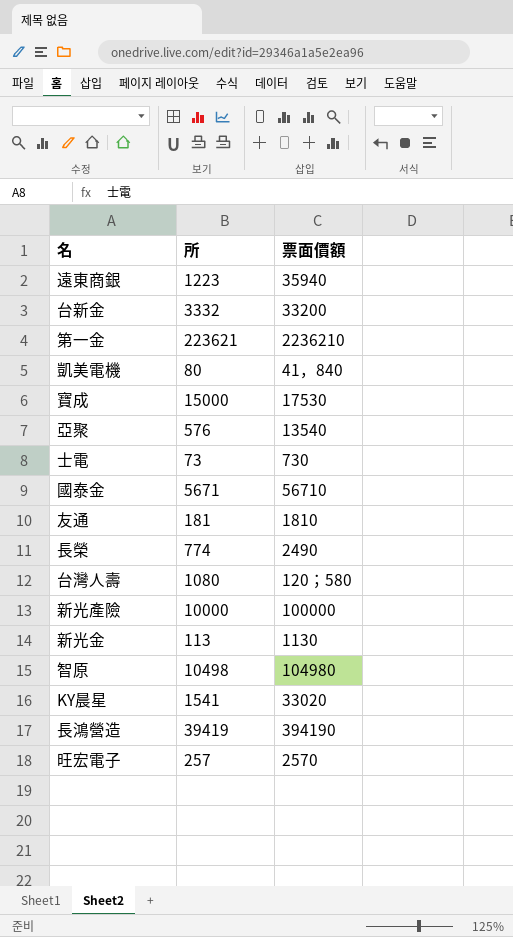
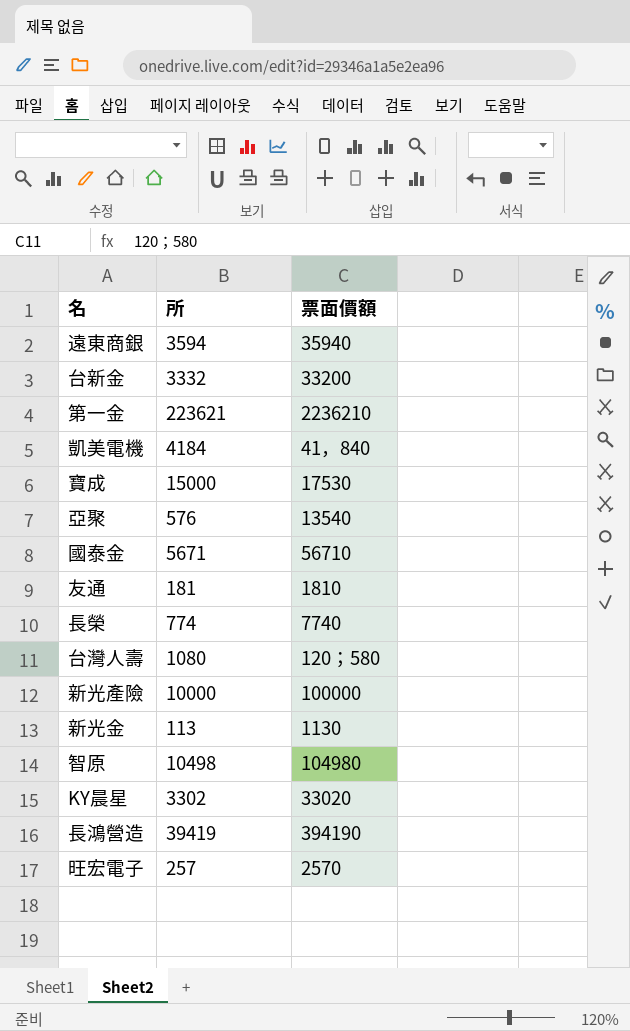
row 士電: 73 | 730 -> none
遠東商銀 | 所: 1223 -> 3594
凱美電機 | 所: 80 -> 4184
長榮 | 票面價額: 2490 -> 7740
KY晨星 | 所: 1541 -> 3302

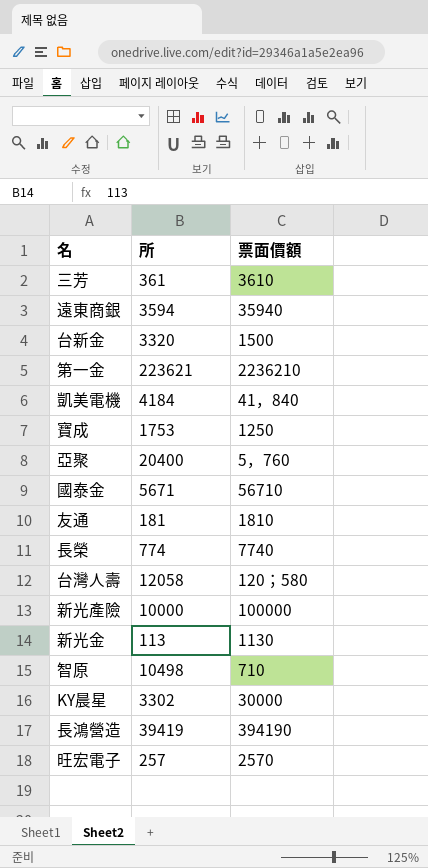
row 三芳: none -> 361 | 3610
台新金 | 所: 3332 -> 3320
台新金 | 票面價額: 33200 -> 1500
寶成 | 所: 15000 -> 1753
寶成 | 票面價額: 17530 -> 1250
亞聚 | 所: 576 -> 20400
亞聚 | 票面價額: 13540 -> 5，760
台灣人壽 | 所: 1080 -> 12058
智原 | 票面價額: 104980 -> 710
KY晨星 | 票面價額: 33020 -> 30000

